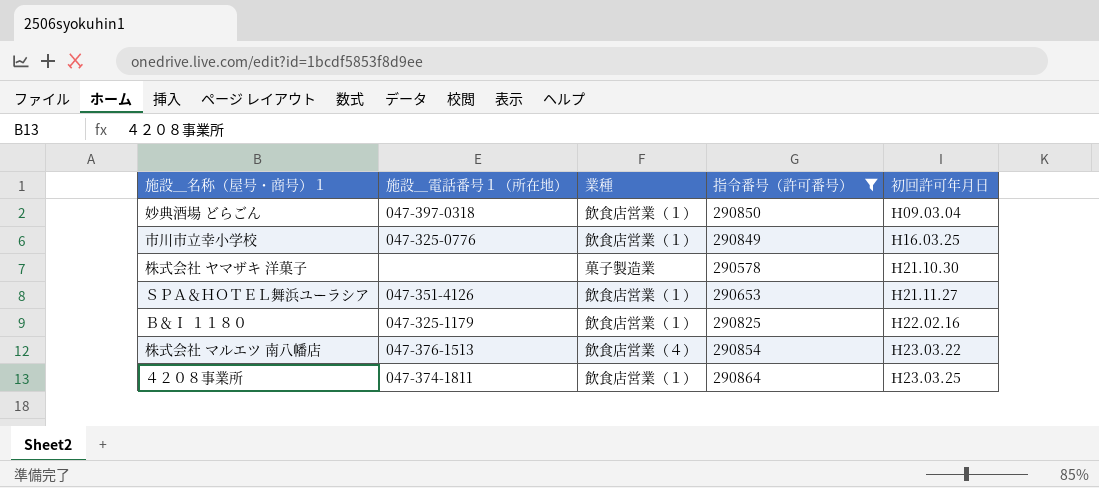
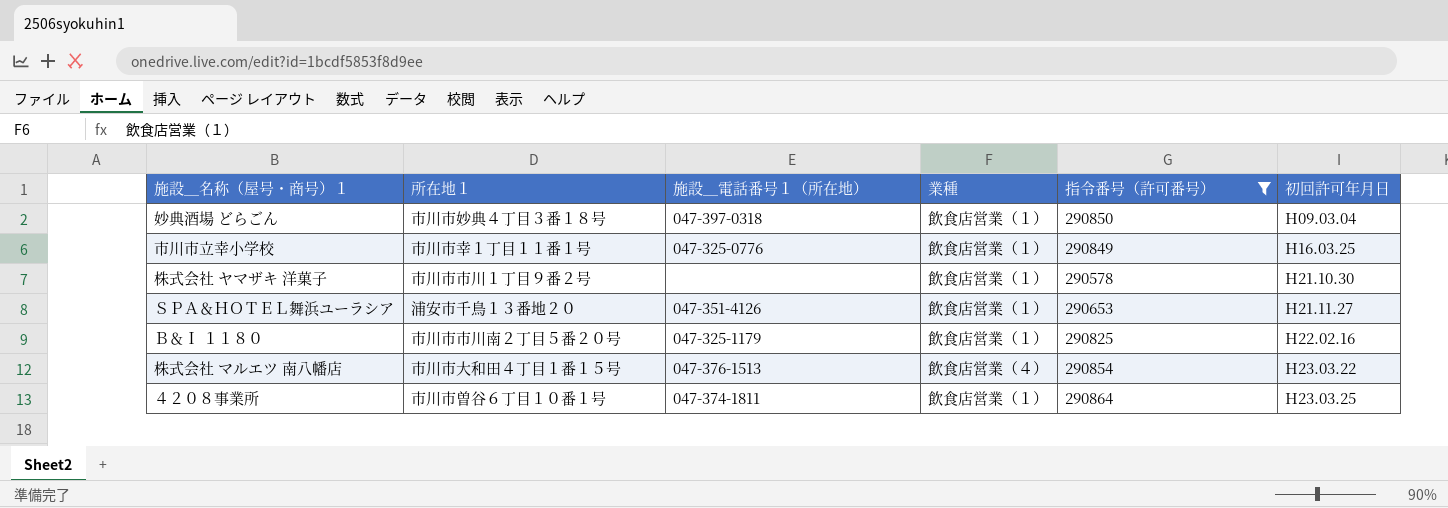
column 所在地１ | position: none -> 2
株式会社 ヤマザキ 洋菓子 | 業種: 菓子製造業 -> 飲食店営業（１）

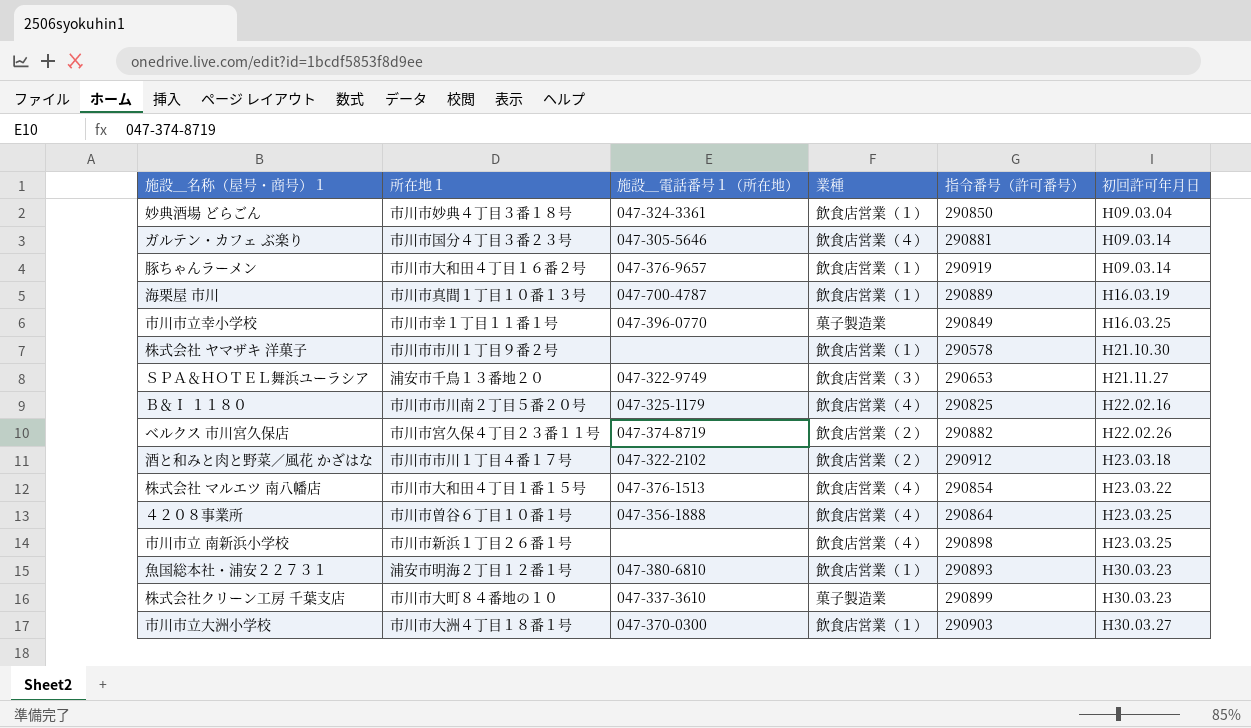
filter: 指令番号（許可番号） <= 290864 -> none
妙典酒場 どらごん | 施設＿電話番号１（所在地）: 047-397-0318 -> 047-324-3361
市川市立幸小学校 | 施設＿電話番号１（所在地）: 047-325-0776 -> 047-396-0770
市川市立幸小学校 | 業種: 飲食店営業（１） -> 菓子製造業
ＳＰＡ＆ＨＯＴＥＬ舞浜ユーラシア | 施設＿電話番号１（所在地）: 047-351-4126 -> 047-322-9749
ＳＰＡ＆ＨＯＴＥＬ舞浜ユーラシア | 業種: 飲食店営業（１） -> 飲食店営業（３）
Ｂ＆Ｉ １１８０ | 業種: 飲食店営業（１） -> 飲食店営業（４）
４２０８事業所 | 施設＿電話番号１（所在地）: 047-374-1811 -> 047-356-1888
４２０８事業所 | 業種: 飲食店営業（１） -> 飲食店営業（４）

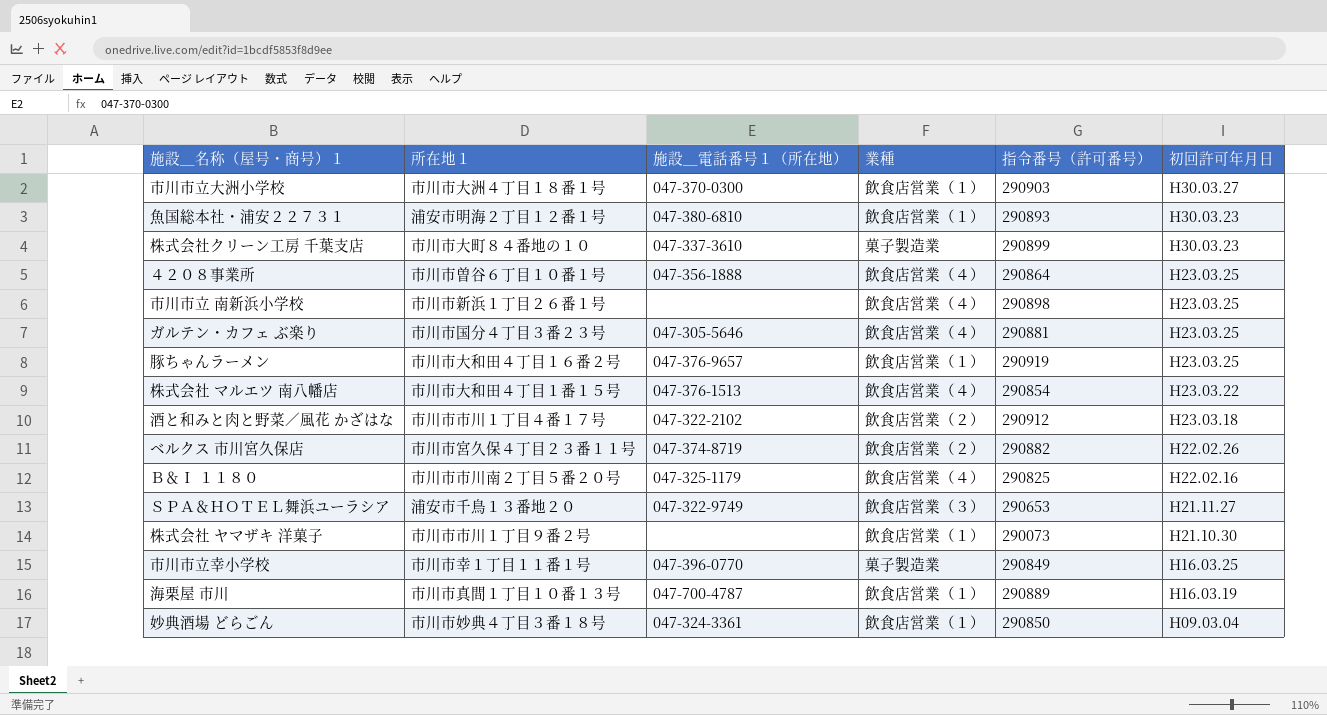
row order: 初回許可年月日 ascending -> 初回許可年月日 descending
ガルテン・カフェ ぶ楽り | 初回許可年月日: H09.03.14 -> H23.03.25
豚ちゃんラーメン | 初回許可年月日: H09.03.14 -> H23.03.25
株式会社 ヤマザキ 洋菓子 | 指令番号（許可番号）: 290578 -> 290073

